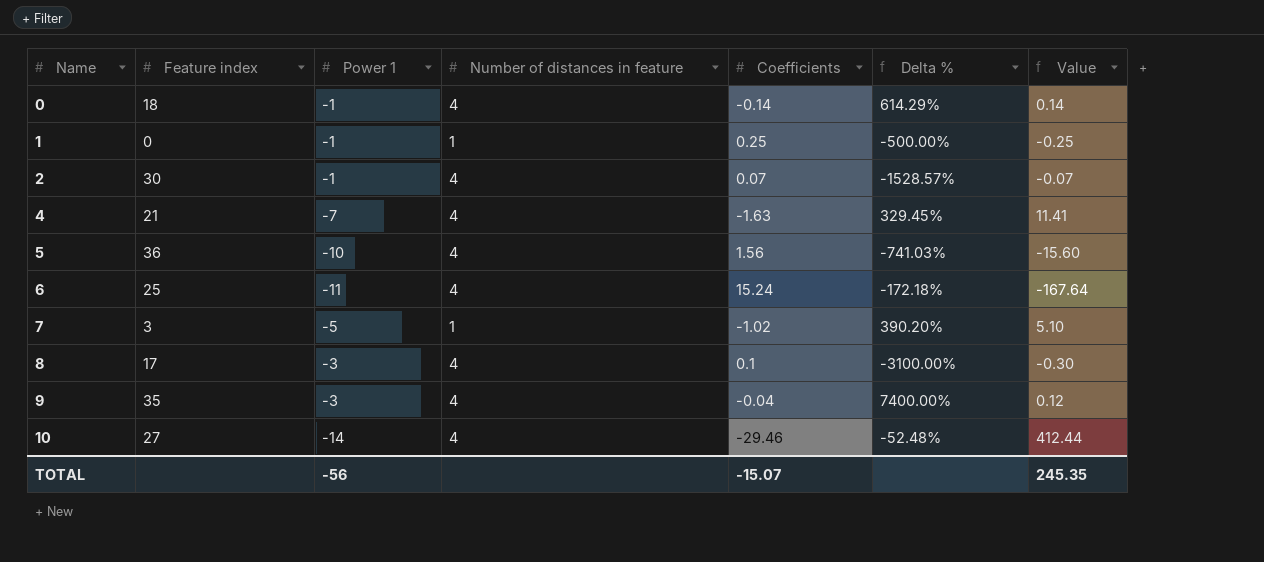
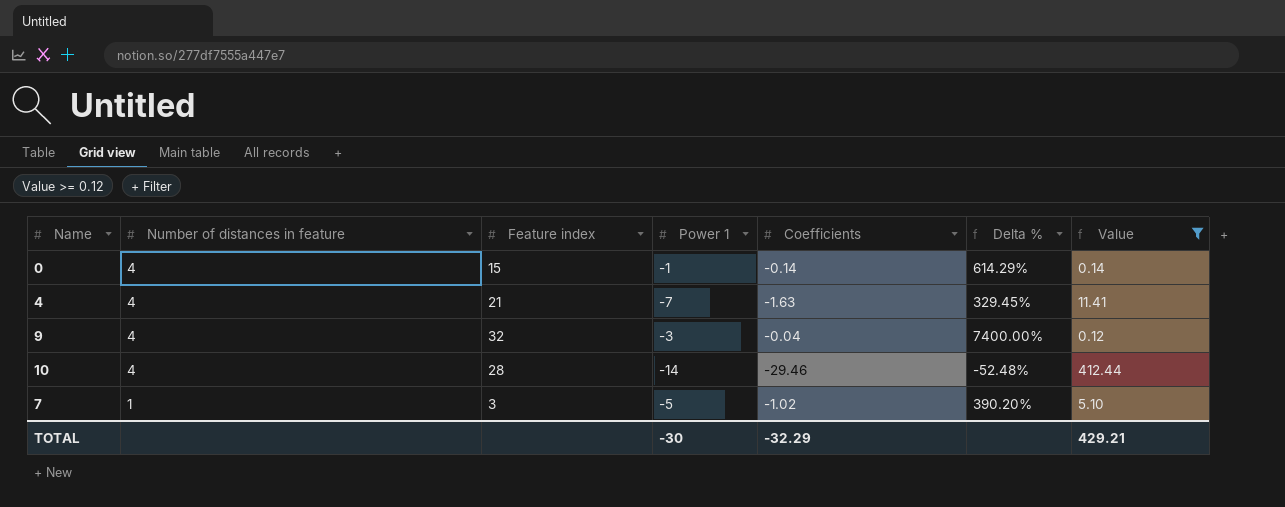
filter: none -> Value >= 0.12
row order: Name ascending -> Number of distances in feature descending
column Number of distances in feature | position: 4 -> 2
0 | Feature index: 18 -> 15
9 | Feature index: 35 -> 32
10 | Feature index: 27 -> 28
TOTAL | Power 1: -56 -> -30
TOTAL | Coefficients: -15.07 -> -32.29
TOTAL | Value: 245.35 -> 429.21

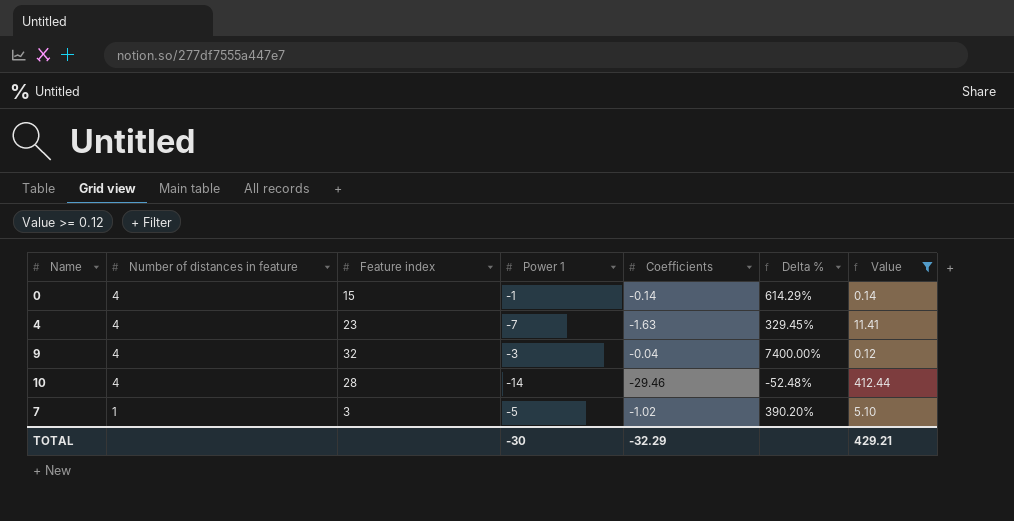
4 | Feature index: 21 -> 23

